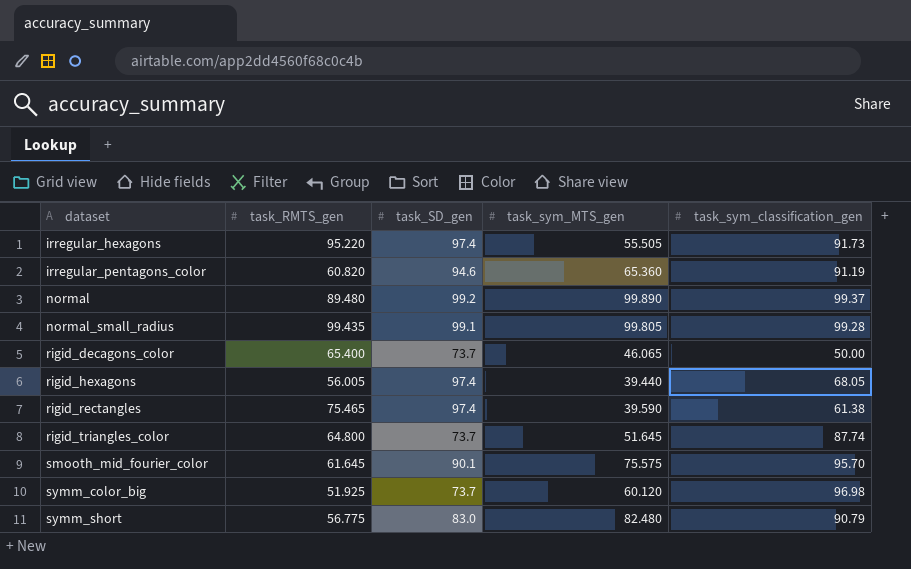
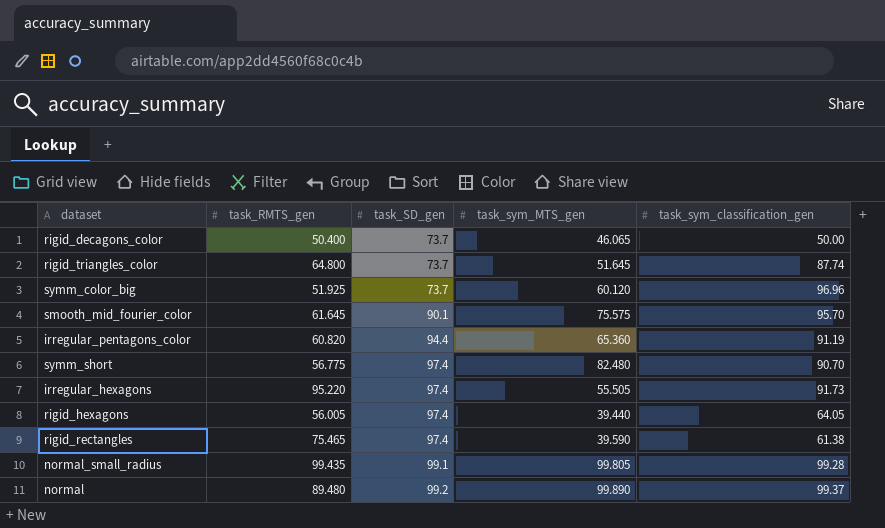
row order: dataset ascending -> task_SD_gen ascending
rigid_decagons_color | task_RMTS_gen: 65.400 -> 50.400
symm_color_big | task_sym_classification_gen: 96.98 -> 96.96
irregular_pentagons_color | task_SD_gen: 94.6 -> 94.4
symm_short | task_SD_gen: 83.0 -> 97.4
symm_short | task_sym_classification_gen: 90.79 -> 90.70
rigid_hexagons | task_sym_classification_gen: 68.05 -> 64.05

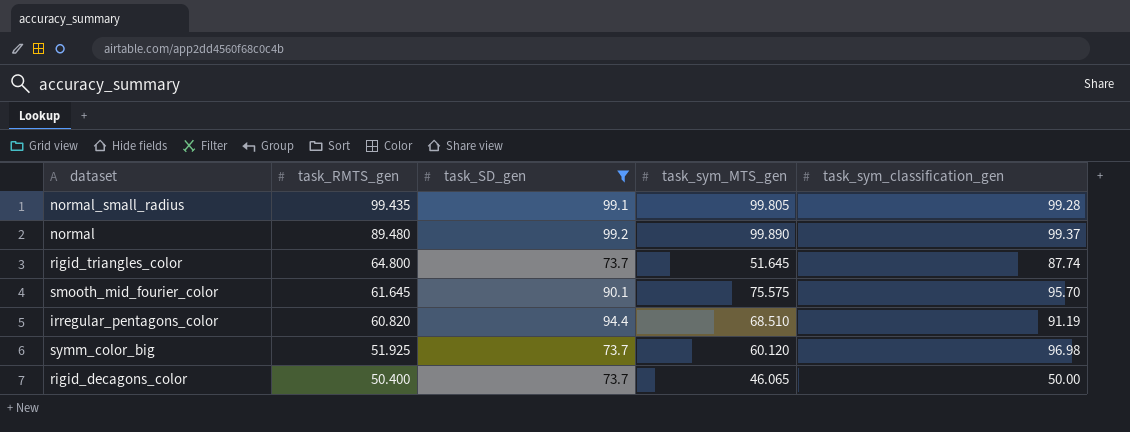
filter: none -> task_SD_gen != 97.4
row order: task_SD_gen ascending -> task_RMTS_gen descending
irregular_pentagons_color | task_sym_MTS_gen: 65.360 -> 68.510
symm_color_big | task_sym_classification_gen: 96.96 -> 96.98

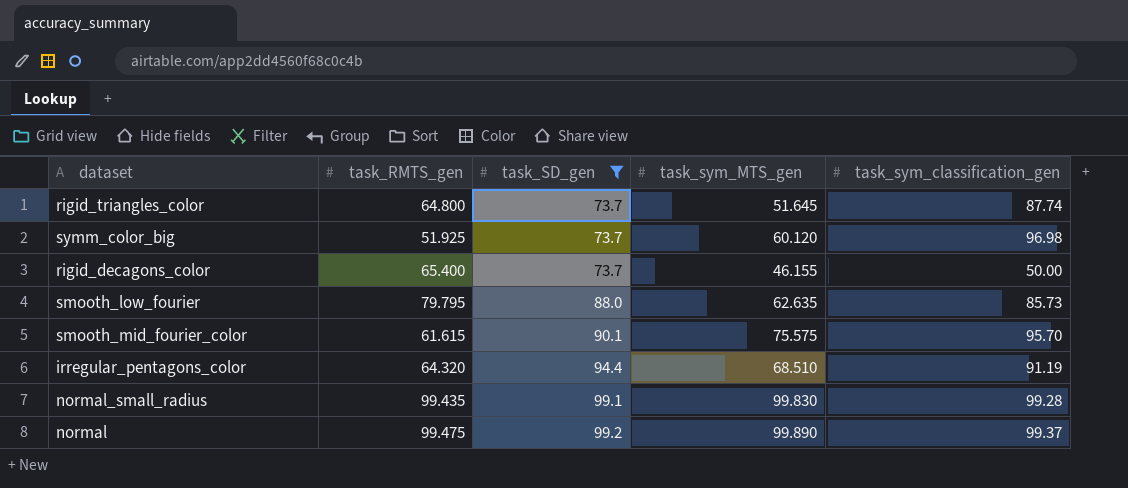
row order: task_RMTS_gen descending -> task_SD_gen ascending
rigid_decagons_color | task_RMTS_gen: 50.400 -> 65.400
rigid_decagons_color | task_sym_MTS_gen: 46.065 -> 46.155
row smooth_low_fourier: none -> 79.795 | 88.0 | 62.635 | 85.73
smooth_mid_fourier_color | task_RMTS_gen: 61.645 -> 61.615
irregular_pentagons_color | task_RMTS_gen: 60.820 -> 64.320
normal_small_radius | task_sym_MTS_gen: 99.805 -> 99.830
normal | task_RMTS_gen: 89.480 -> 99.475

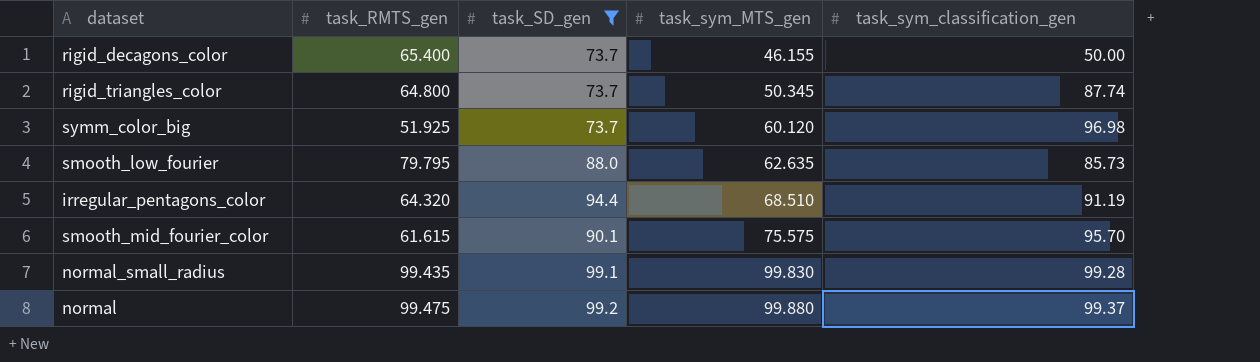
row order: task_SD_gen ascending -> task_sym_MTS_gen ascending
rigid_triangles_color | task_sym_MTS_gen: 51.645 -> 50.345
normal | task_sym_MTS_gen: 99.890 -> 99.880

